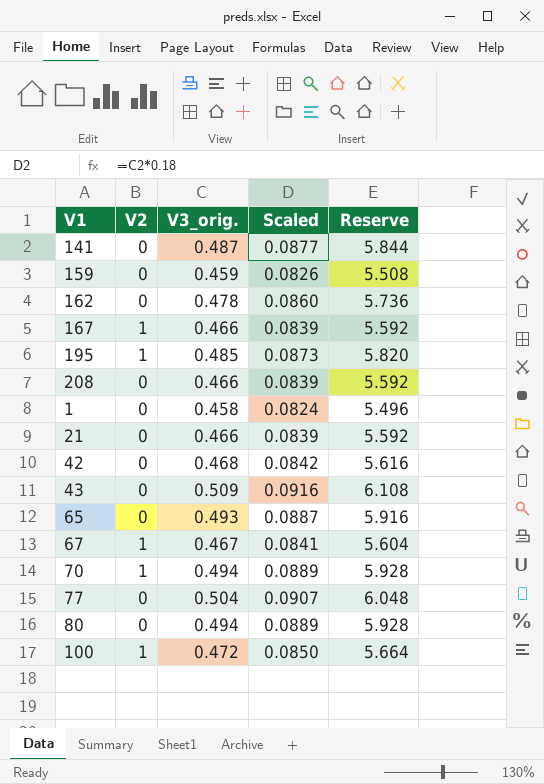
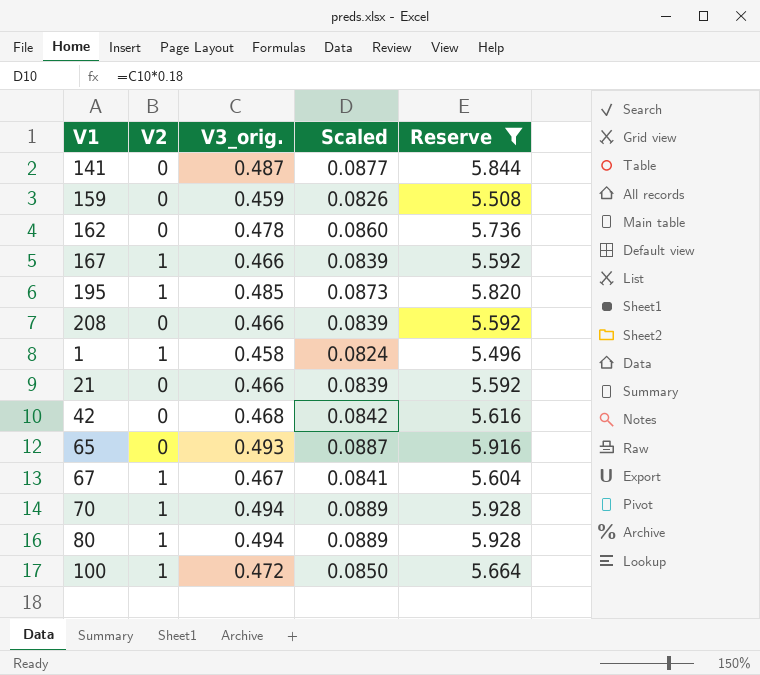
filter: none -> Reserve <= 5.928
1 | V2: 0 -> 1
80 | V2: 0 -> 1

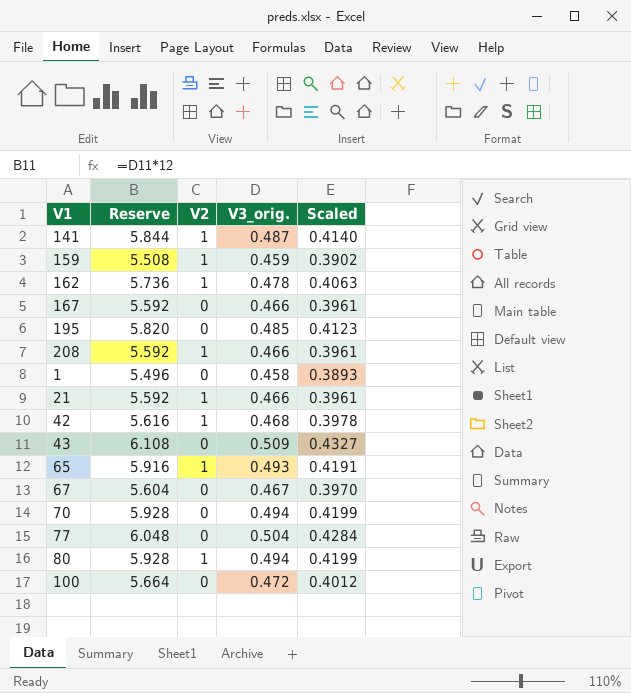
filter: Reserve <= 5.928 -> none
column Reserve | position: 5 -> 2
column Scaled | formula: [V3_orig.] * 0.18 -> [V3_orig.] * 0.85
141 | V2: 0 -> 1
159 | V2: 0 -> 1
162 | V2: 0 -> 1
167 | V2: 1 -> 0
195 | V2: 1 -> 0
208 | V2: 0 -> 1
1 | V2: 1 -> 0
21 | V2: 0 -> 1
42 | V2: 0 -> 1
65 | V2: 0 -> 1
67 | V2: 1 -> 0
70 | V2: 1 -> 0
100 | V2: 1 -> 0

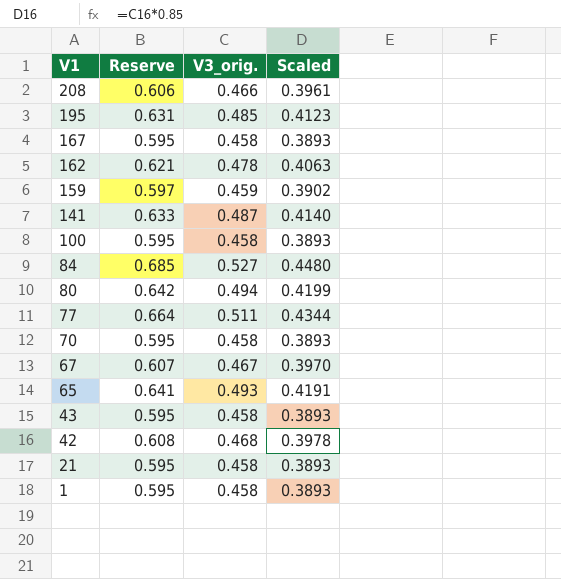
row order: none -> V1 descending
column V2 | position: 3 -> none
column Reserve | formula: [V3_orig.] * 12 -> [V3_orig.] * 1.3
167 | V3_orig.: 0.466 -> 0.458
167 | Scaled: 0.3961 -> 0.3893
100 | V3_orig.: 0.472 -> 0.458
100 | Scaled: 0.4012 -> 0.3893
row 84: none -> 0.685 | 0.527 | 0.4480
77 | V3_orig.: 0.504 -> 0.511
77 | Scaled: 0.4284 -> 0.4344
70 | V3_orig.: 0.494 -> 0.458
70 | Scaled: 0.4199 -> 0.3893
43 | V3_orig.: 0.509 -> 0.458
43 | Scaled: 0.4327 -> 0.3893
21 | V3_orig.: 0.466 -> 0.458
21 | Scaled: 0.3961 -> 0.3893

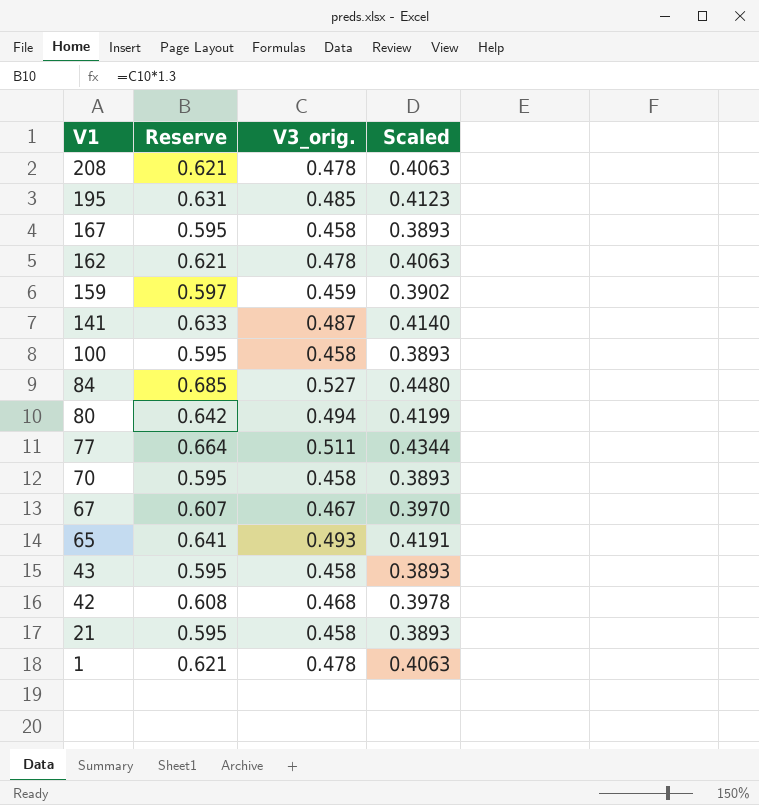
208 | Reserve: 0.606 -> 0.621
208 | V3_orig.: 0.466 -> 0.478
208 | Scaled: 0.3961 -> 0.4063
1 | Reserve: 0.595 -> 0.621
1 | V3_orig.: 0.458 -> 0.478
1 | Scaled: 0.3893 -> 0.4063

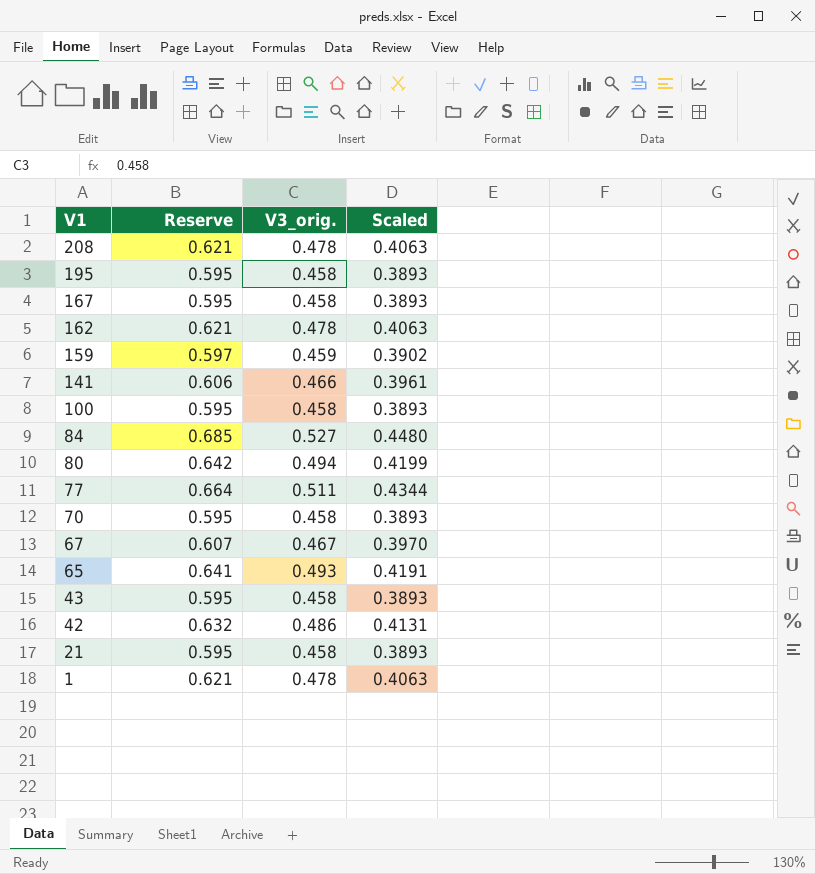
195 | Reserve: 0.631 -> 0.595
195 | V3_orig.: 0.485 -> 0.458
195 | Scaled: 0.4123 -> 0.3893
141 | Reserve: 0.633 -> 0.606
141 | V3_orig.: 0.487 -> 0.466
141 | Scaled: 0.4140 -> 0.3961
42 | Reserve: 0.608 -> 0.632
42 | V3_orig.: 0.468 -> 0.486
42 | Scaled: 0.3978 -> 0.4131

